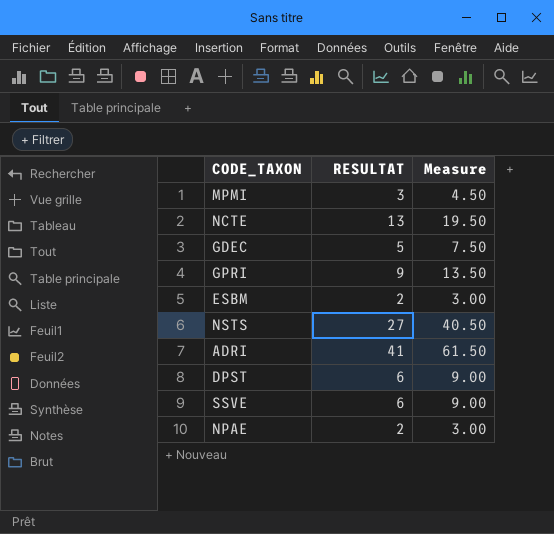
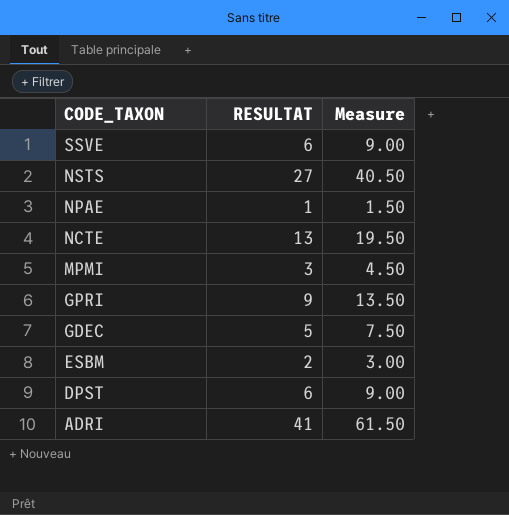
row order: none -> CODE_TAXON descending
NPAE | RESULTAT: 2 -> 1
NPAE | Measure: 3.00 -> 1.50

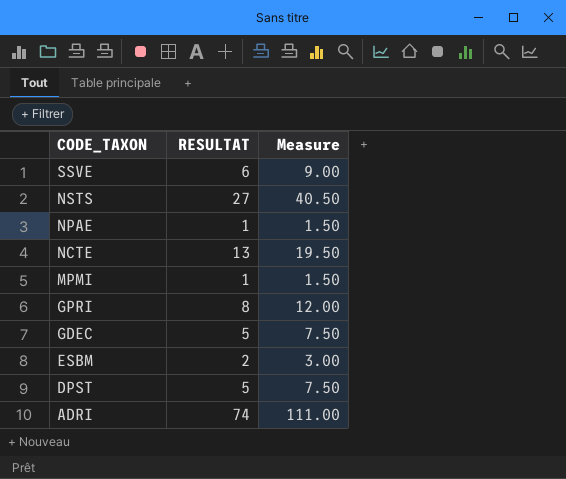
MPMI | RESULTAT: 3 -> 1
MPMI | Measure: 4.50 -> 1.50
GPRI | RESULTAT: 9 -> 8
GPRI | Measure: 13.50 -> 12.00
DPST | RESULTAT: 6 -> 5
DPST | Measure: 9.00 -> 7.50
ADRI | RESULTAT: 41 -> 74
ADRI | Measure: 61.50 -> 111.00

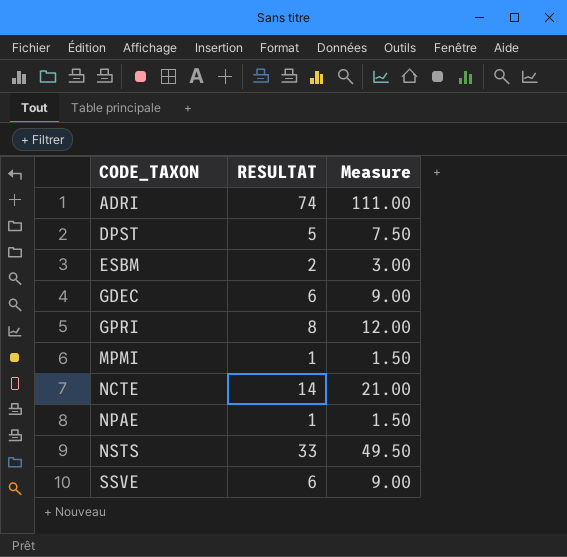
row order: CODE_TAXON descending -> CODE_TAXON ascending
GDEC | RESULTAT: 5 -> 6
GDEC | Measure: 7.50 -> 9.00
NCTE | RESULTAT: 13 -> 14
NCTE | Measure: 19.50 -> 21.00
NSTS | RESULTAT: 27 -> 33
NSTS | Measure: 40.50 -> 49.50

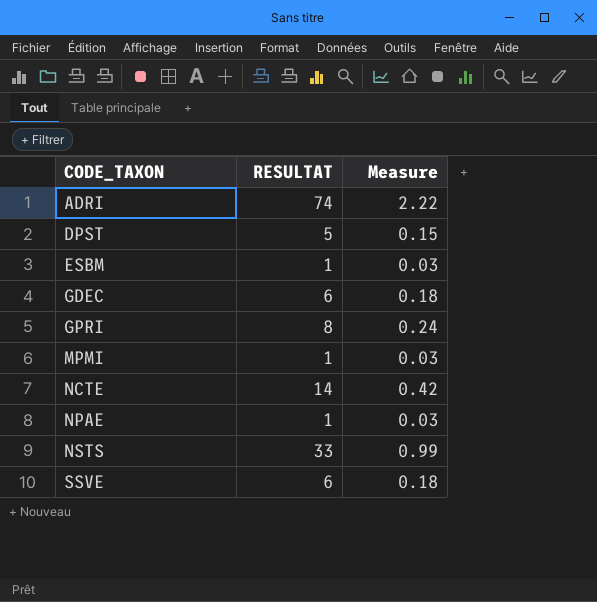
column Measure | formula: [RESULTAT] * 1.5 -> [RESULTAT] * 0.03
ESBM | RESULTAT: 2 -> 1

